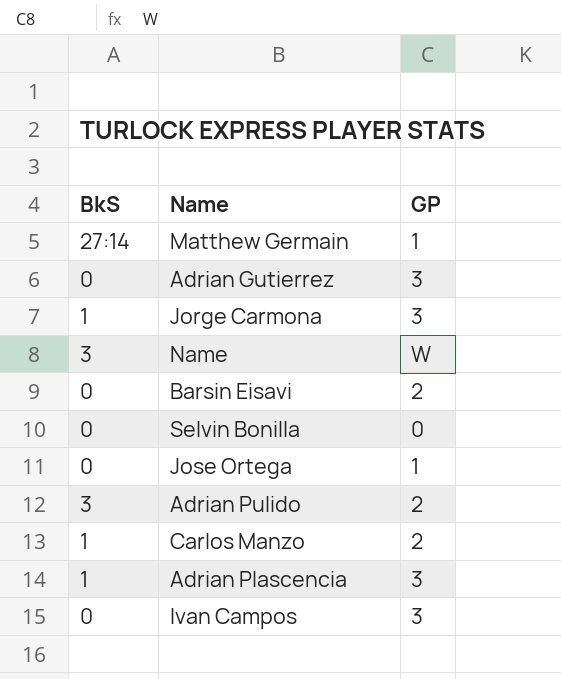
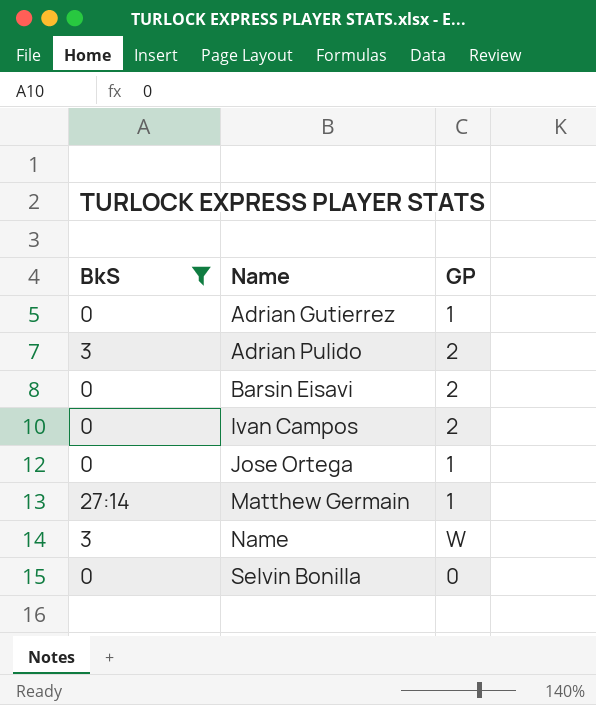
filter: none -> BkS != 1
row order: none -> Name ascending
Adrian Gutierrez | GP: 3 -> 1
Ivan Campos | GP: 3 -> 2

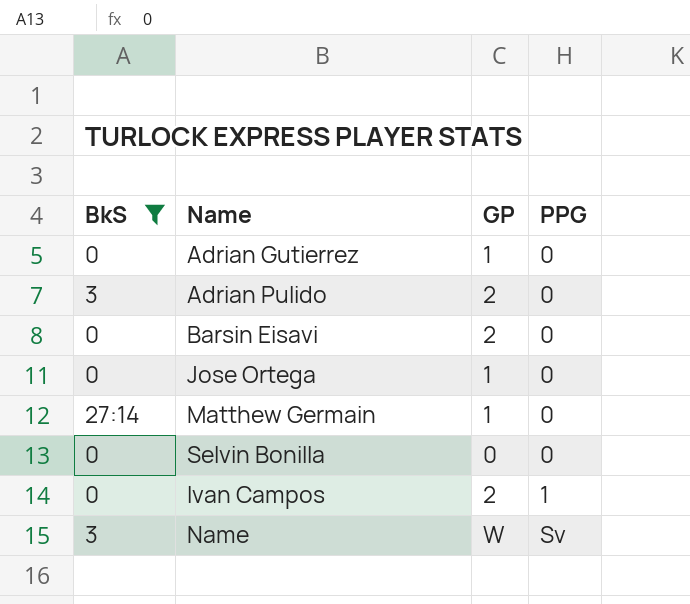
row order: Name ascending -> PPG ascending
column PPG | position: none -> 4

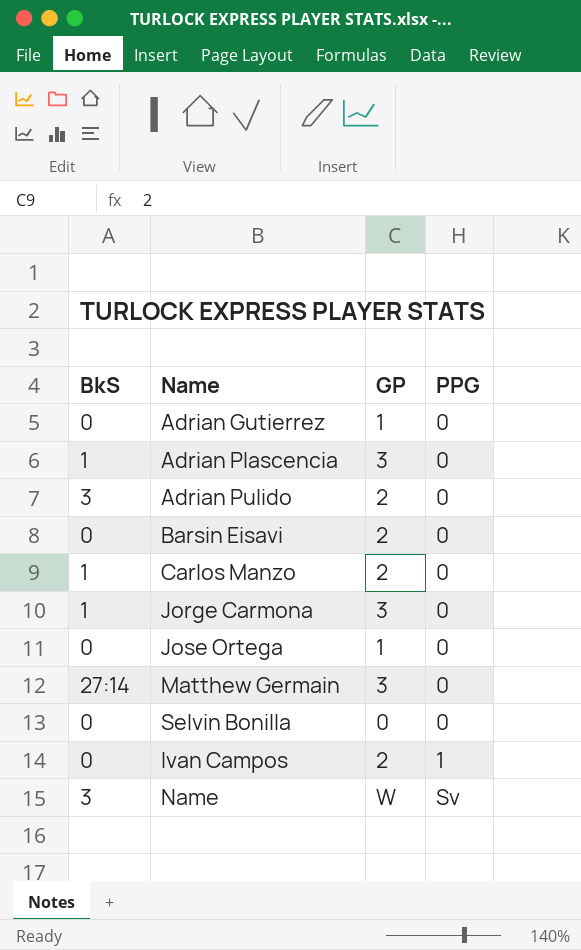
filter: BkS != 1 -> none
Matthew Germain | GP: 1 -> 3

